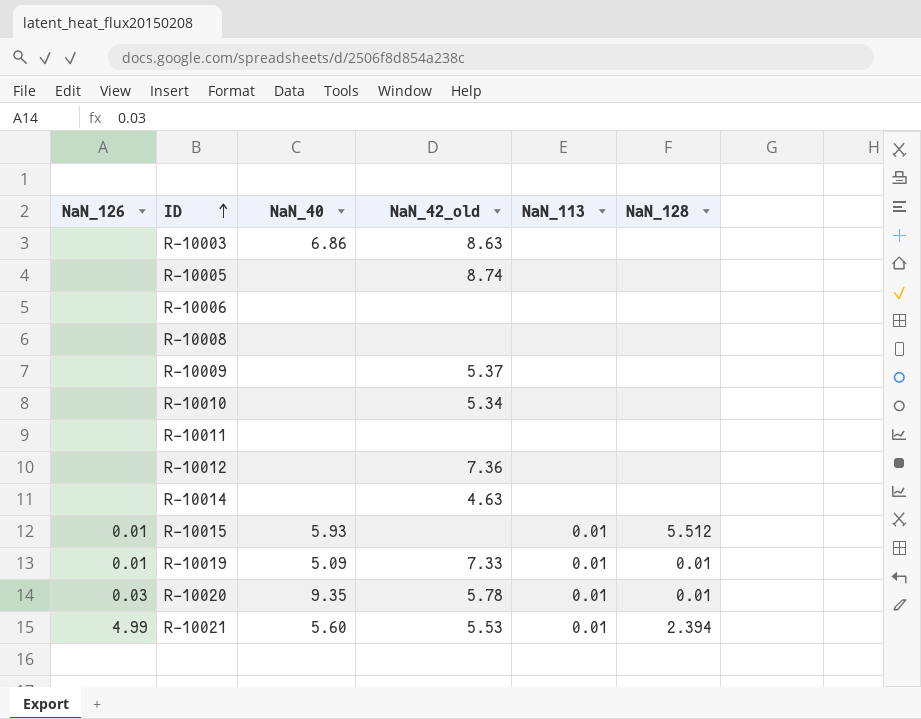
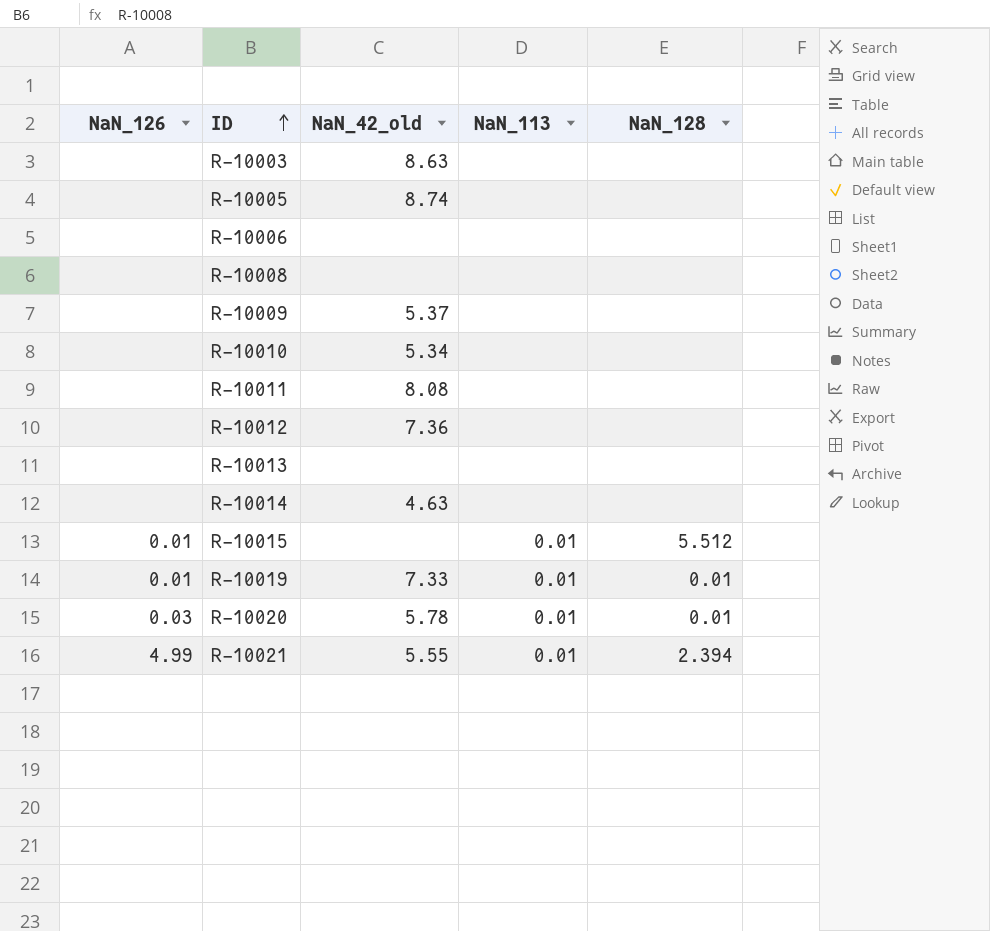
column NaN_40 | position: 3 -> none
R-10011 | NaN_42_old: none -> 8.08
row R-10013: none -> none | none | none | none
R-10021 | NaN_42_old: 5.53 -> 5.55

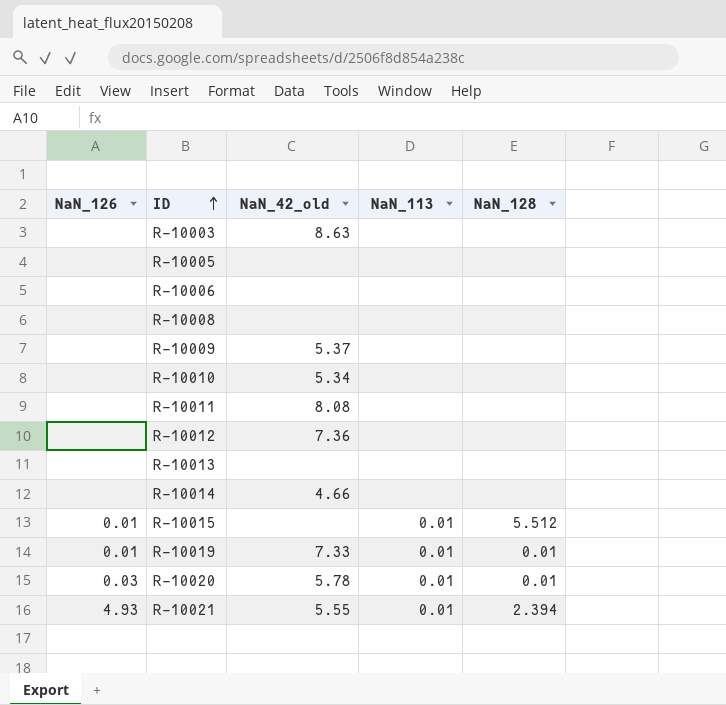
R-10005 | NaN_42_old: 8.74 -> none
R-10014 | NaN_42_old: 4.63 -> 4.66
R-10021 | NaN_126: 4.99 -> 4.93

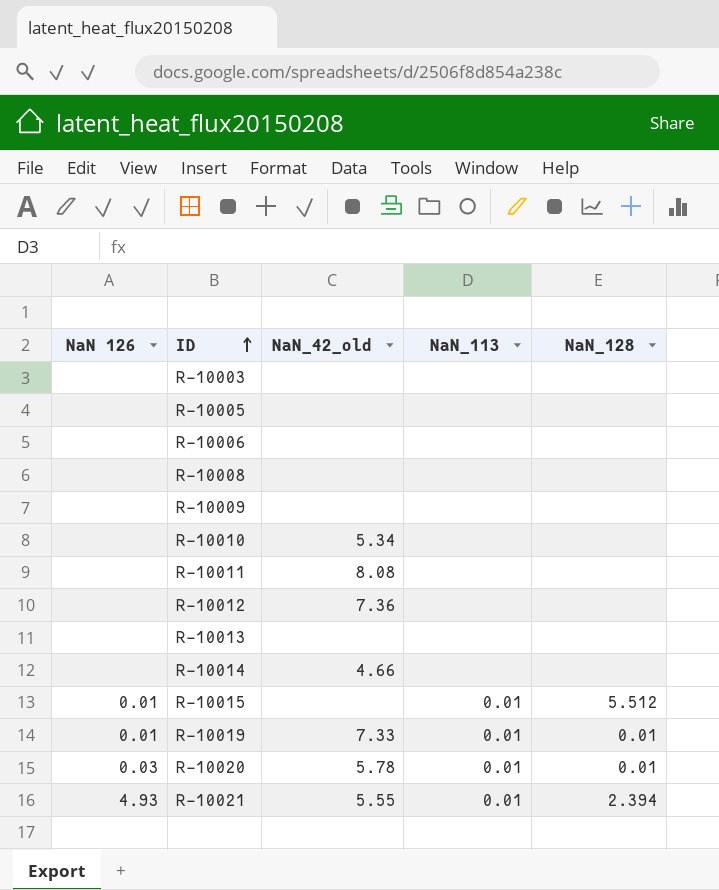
column name: NaN_126 -> NaN 126
R-10003 | NaN_42_old: 8.63 -> none
R-10009 | NaN_42_old: 5.37 -> none

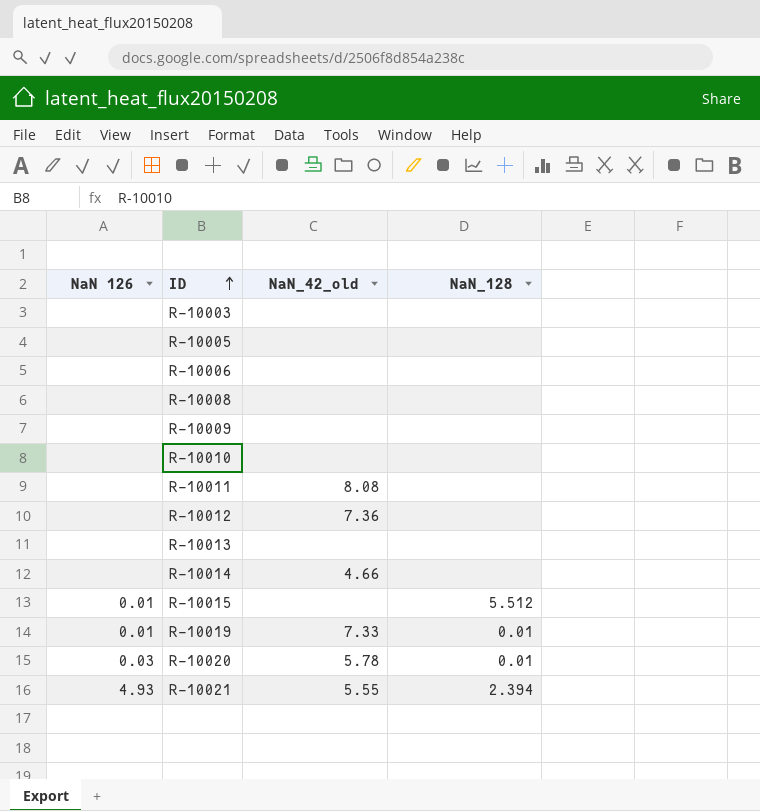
column NaN_113 | position: 4 -> none
R-10010 | NaN_42_old: 5.34 -> none

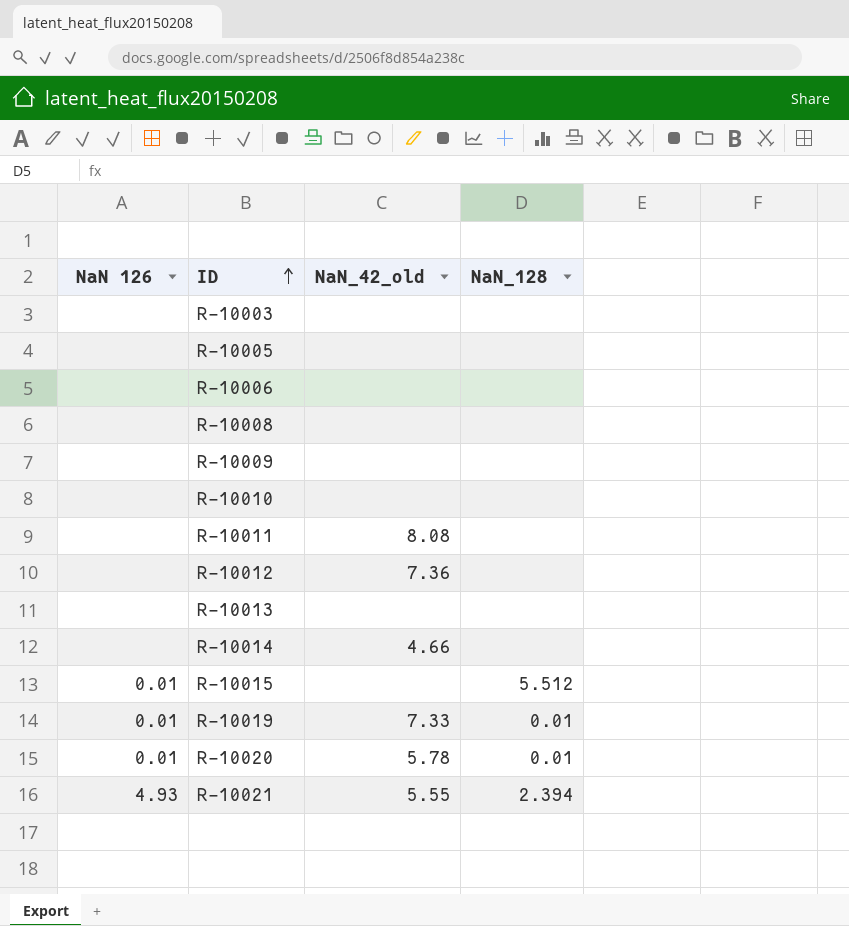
R-10020 | NaN 126: 0.03 -> 0.01

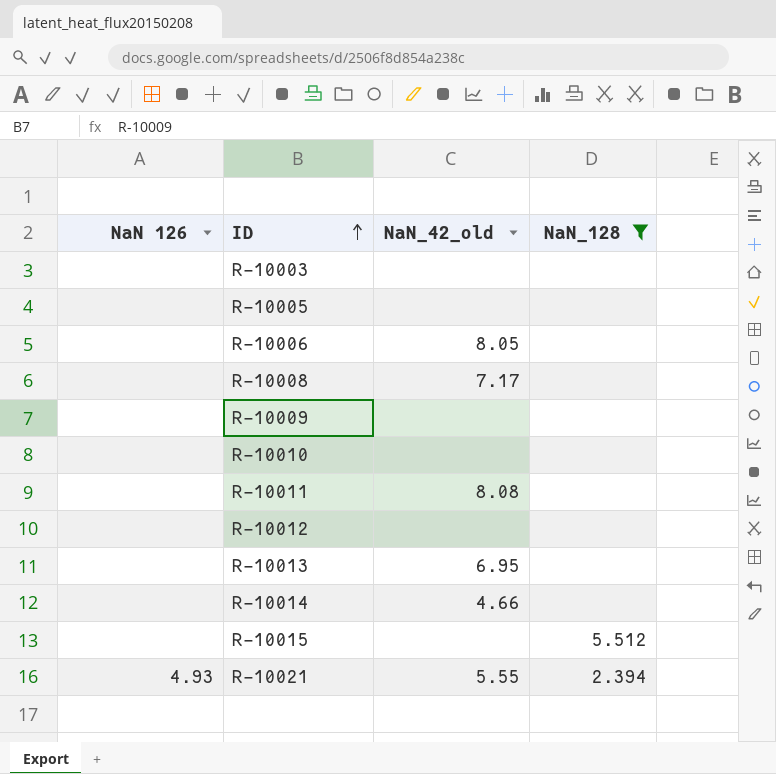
filter: none -> NaN_128 != 0.01
R-10006 | NaN_42_old: none -> 8.05
R-10008 | NaN_42_old: none -> 7.17
R-10012 | NaN_42_old: 7.36 -> none
R-10013 | NaN_42_old: none -> 6.95
R-10015 | NaN 126: 0.01 -> none

